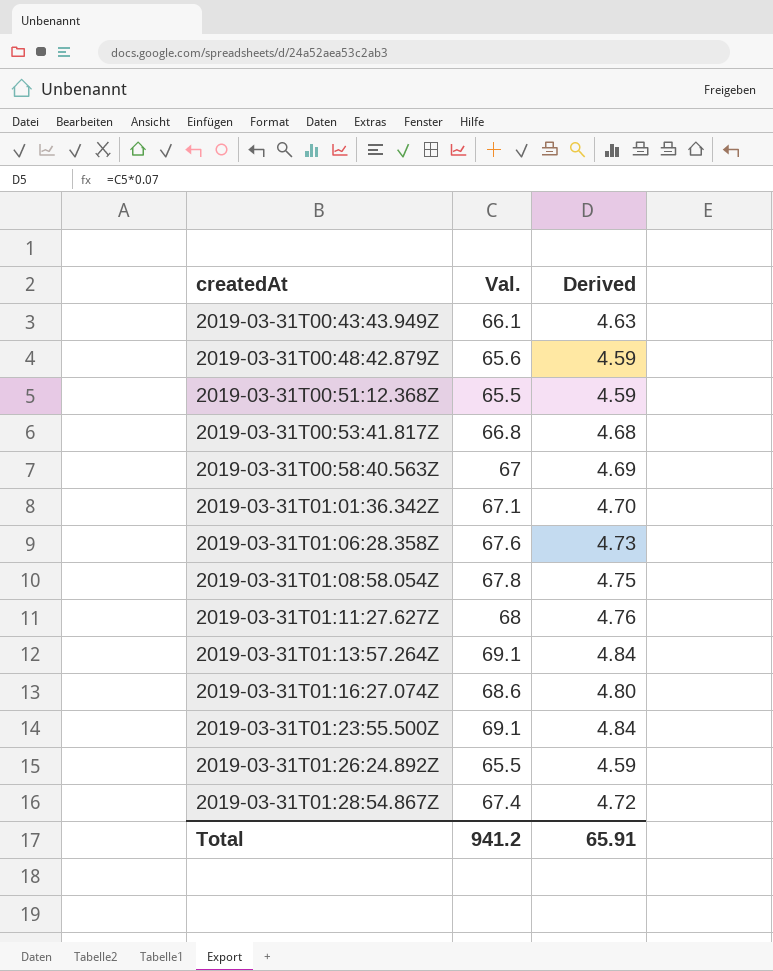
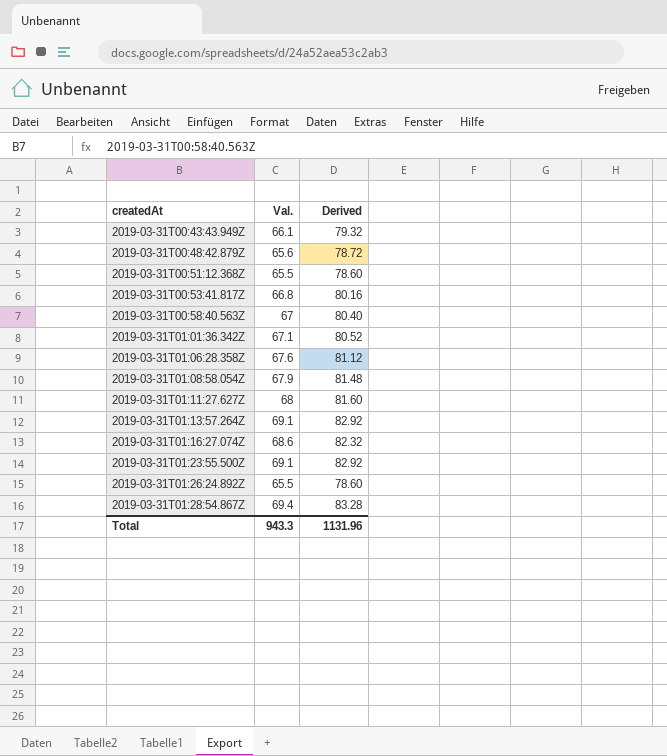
column Derived | formula: [Val.] * 0.07 -> [Val.] * 1.2
2019-03-31T01:08:58.054Z | Val.: 67.8 -> 67.9
2019-03-31T01:28:54.867Z | Val.: 67.4 -> 69.4
Total | Val.: 941.2 -> 943.3
Total | Derived: 65.91 -> 1131.96

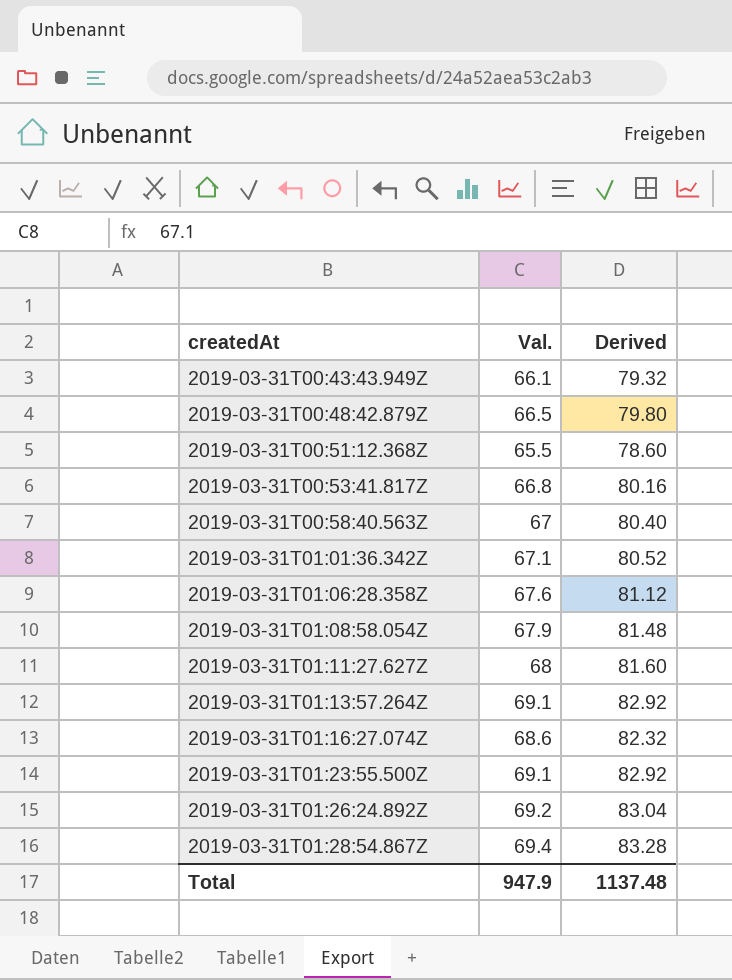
2019-03-31T00:48:42.879Z | Val.: 65.6 -> 66.5
2019-03-31T00:48:42.879Z | Derived: 78.72 -> 79.80
2019-03-31T01:26:24.892Z | Val.: 65.5 -> 69.2
2019-03-31T01:26:24.892Z | Derived: 78.60 -> 83.04
Total | Val.: 943.3 -> 947.9
Total | Derived: 1131.96 -> 1137.48

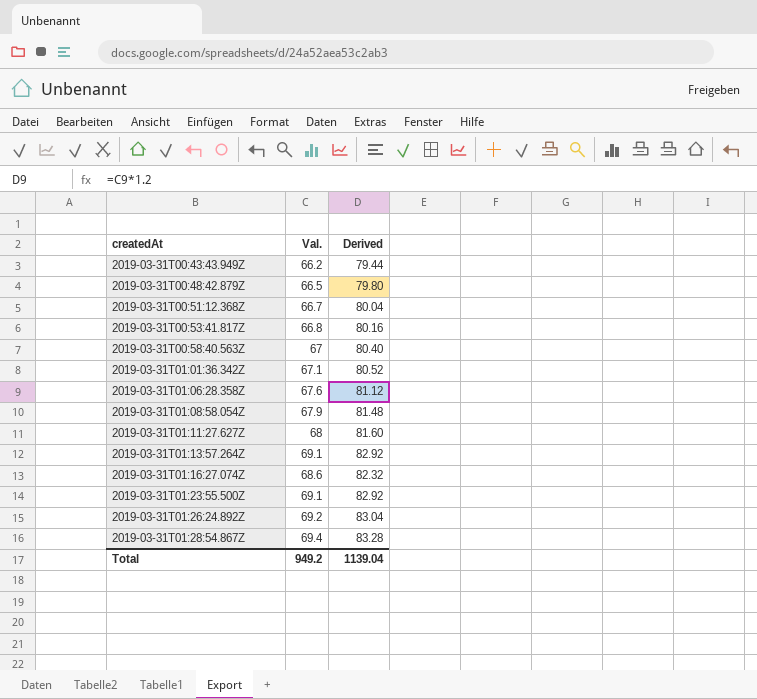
2019-03-31T00:43:43.949Z | Val.: 66.1 -> 66.2
2019-03-31T00:43:43.949Z | Derived: 79.32 -> 79.44
2019-03-31T00:51:12.368Z | Val.: 65.5 -> 66.7
2019-03-31T00:51:12.368Z | Derived: 78.60 -> 80.04
Total | Val.: 947.9 -> 949.2
Total | Derived: 1137.48 -> 1139.04

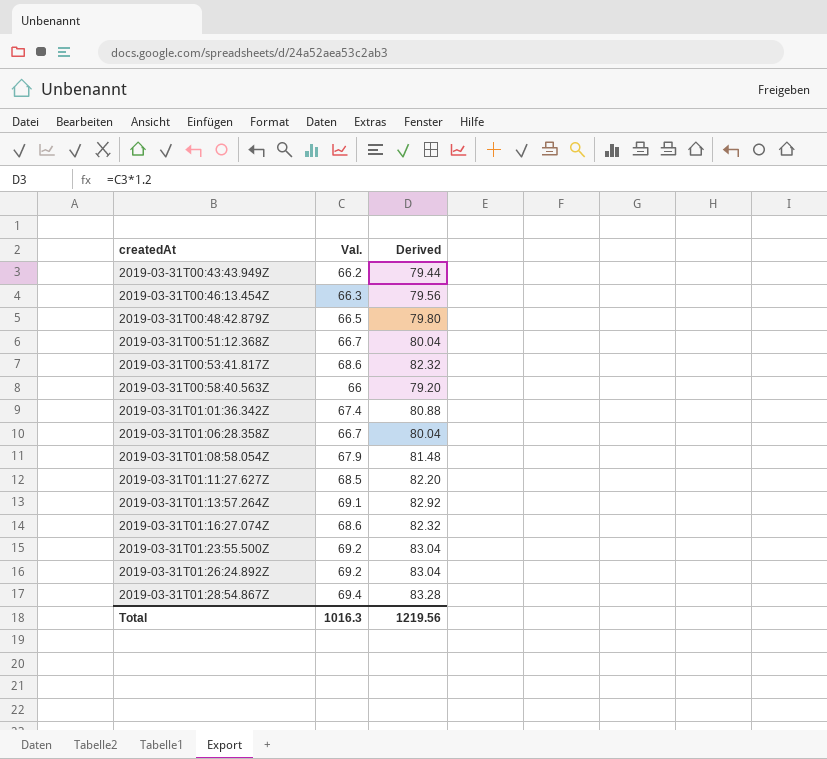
row 2019-03-31T00:46:13.454Z: none -> 66.3 | 79.56
2019-03-31T00:53:41.817Z | Val.: 66.8 -> 68.6
2019-03-31T00:53:41.817Z | Derived: 80.16 -> 82.32
2019-03-31T00:58:40.563Z | Val.: 67 -> 66
2019-03-31T00:58:40.563Z | Derived: 80.40 -> 79.20
2019-03-31T01:01:36.342Z | Val.: 67.1 -> 67.4
2019-03-31T01:01:36.342Z | Derived: 80.52 -> 80.88
2019-03-31T01:06:28.358Z | Val.: 67.6 -> 66.7
2019-03-31T01:06:28.358Z | Derived: 81.12 -> 80.04
2019-03-31T01:11:27.627Z | Val.: 68 -> 68.5
2019-03-31T01:11:27.627Z | Derived: 81.60 -> 82.20
2019-03-31T01:23:55.500Z | Val.: 69.1 -> 69.2
2019-03-31T01:23:55.500Z | Derived: 82.92 -> 83.04
Total | Val.: 949.2 -> 1016.3
Total | Derived: 1139.04 -> 1219.56

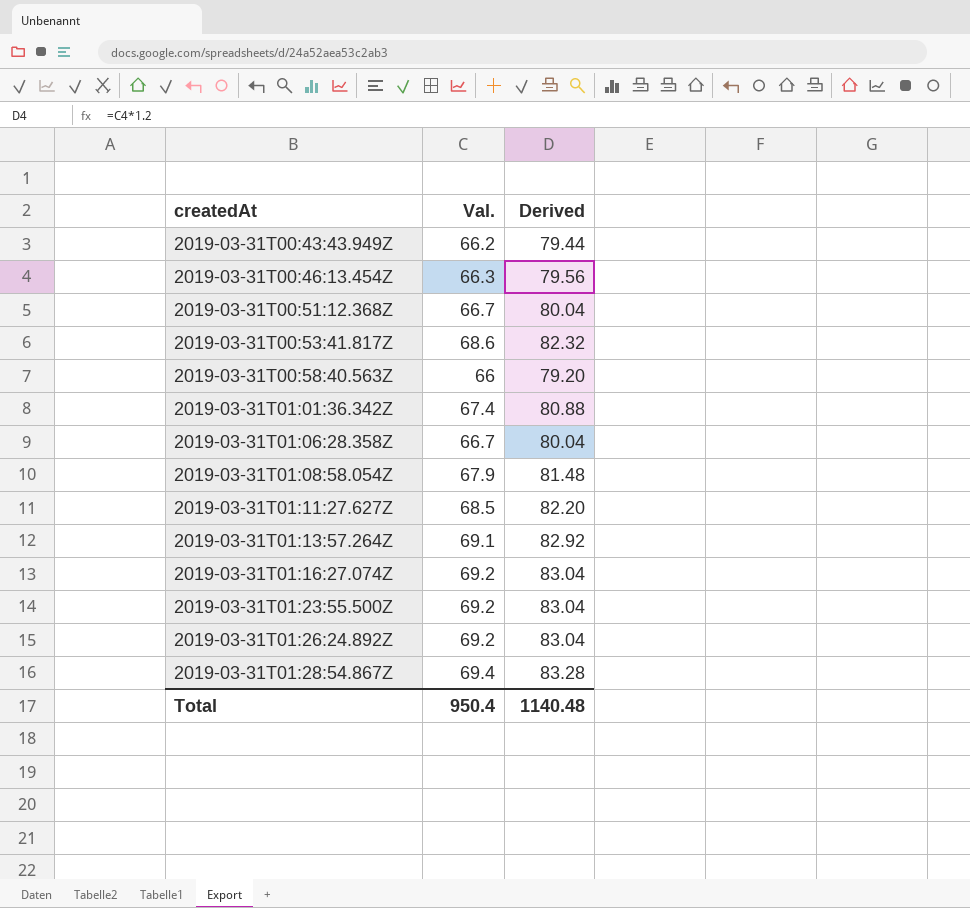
row 2019-03-31T00:48:42.879Z: 66.5 | 79.80 -> none
2019-03-31T01:16:27.074Z | Val.: 68.6 -> 69.2
2019-03-31T01:16:27.074Z | Derived: 82.32 -> 83.04
Total | Val.: 1016.3 -> 950.4
Total | Derived: 1219.56 -> 1140.48

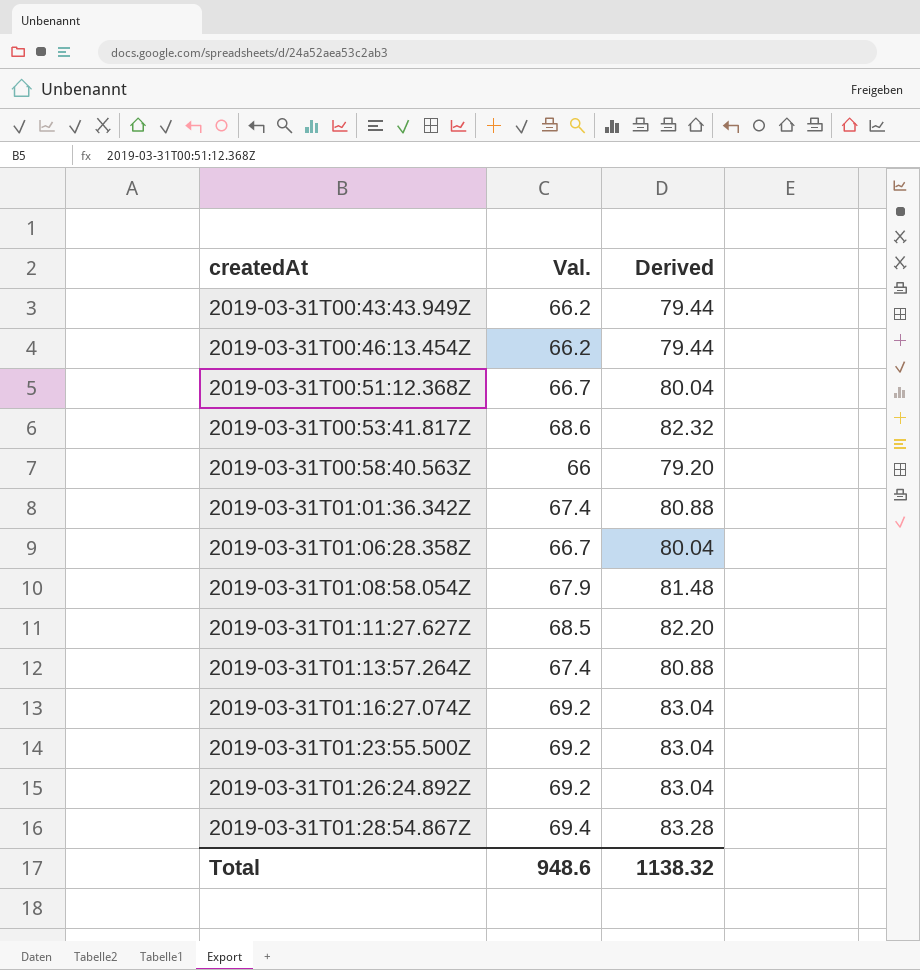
2019-03-31T00:46:13.454Z | Val.: 66.3 -> 66.2
2019-03-31T00:46:13.454Z | Derived: 79.56 -> 79.44
2019-03-31T01:13:57.264Z | Val.: 69.1 -> 67.4
2019-03-31T01:13:57.264Z | Derived: 82.92 -> 80.88
Total | Val.: 950.4 -> 948.6
Total | Derived: 1140.48 -> 1138.32

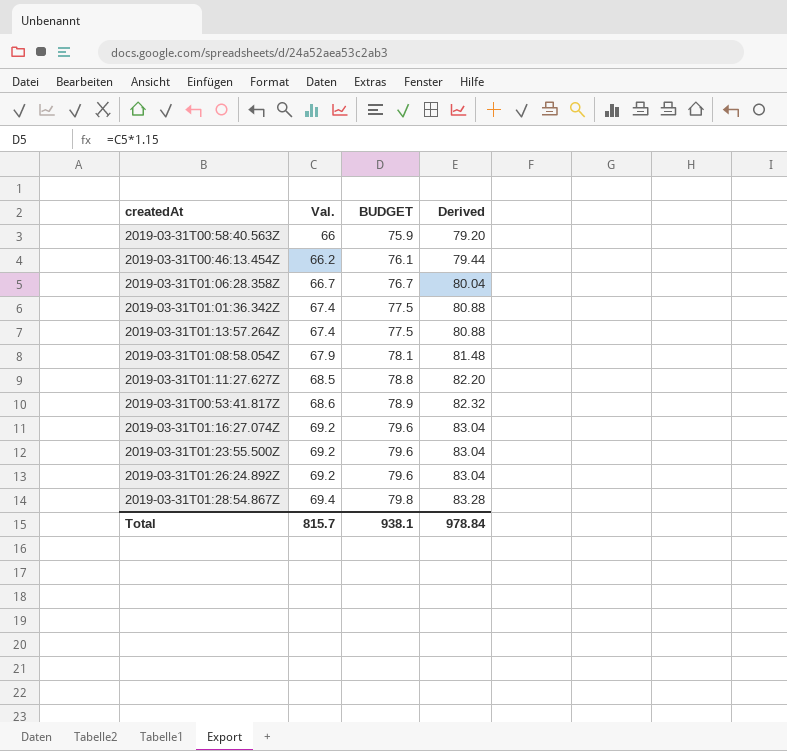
row order: createdAt ascending -> Val. ascending
column BUDGET | formula: none -> [Val.] * 1.15
row 2019-03-31T00:43:43.949Z: 66.2 | 79.44 -> none
row 2019-03-31T00:51:12.368Z: 66.7 | 80.04 -> none
Total | Val.: 948.6 -> 815.7
Total | Derived: 1138.32 -> 978.84

